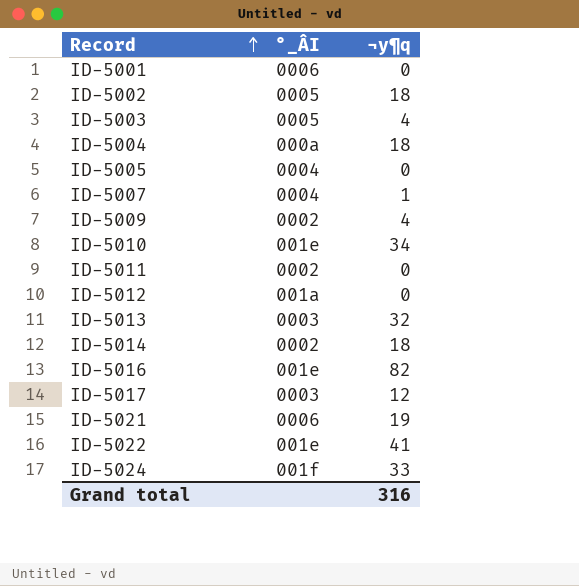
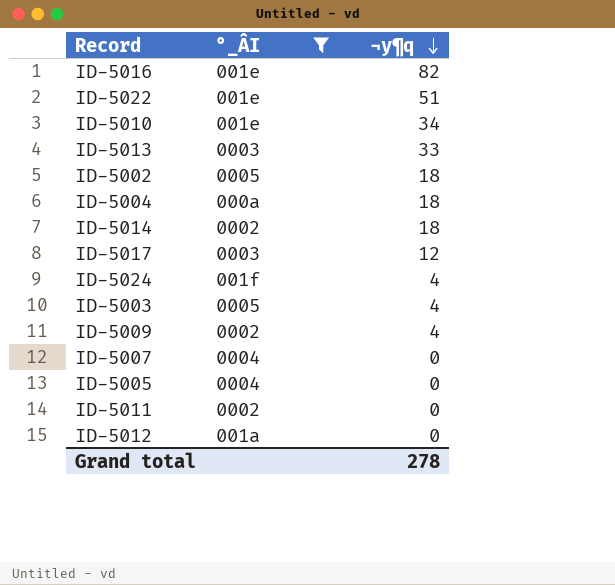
filter: none -> °_ÂI != 0006
row order: Record ascending -> ¬y¶q descending
ID-5022 | ¬y¶q: 41 -> 51
ID-5013 | ¬y¶q: 32 -> 33
ID-5024 | ¬y¶q: 33 -> 4
ID-5007 | ¬y¶q: 1 -> 0
Grand total | ¬y¶q: 316 -> 278

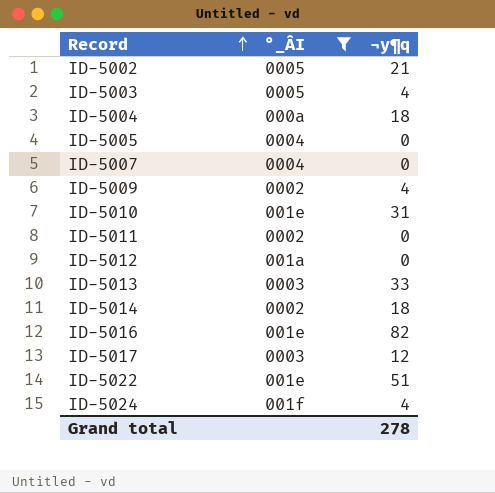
row order: ¬y¶q descending -> Record ascending
ID-5002 | ¬y¶q: 18 -> 21
ID-5010 | ¬y¶q: 34 -> 31

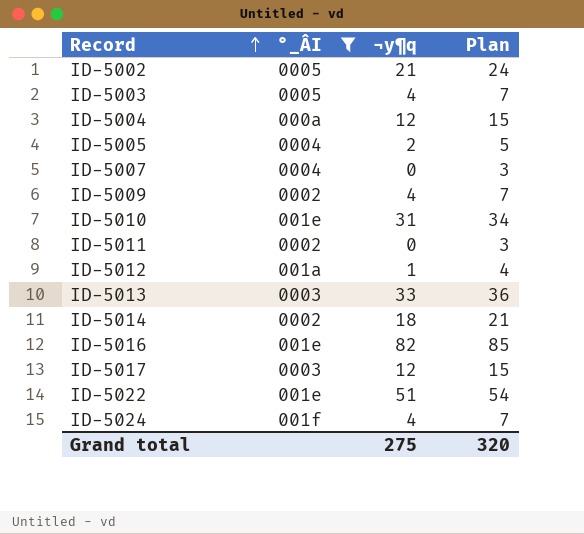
column Plan | formula: none -> [¬y¶q] + 3
ID-5004 | ¬y¶q: 18 -> 12
ID-5005 | ¬y¶q: 0 -> 2
ID-5012 | ¬y¶q: 0 -> 1
Grand total | ¬y¶q: 278 -> 275

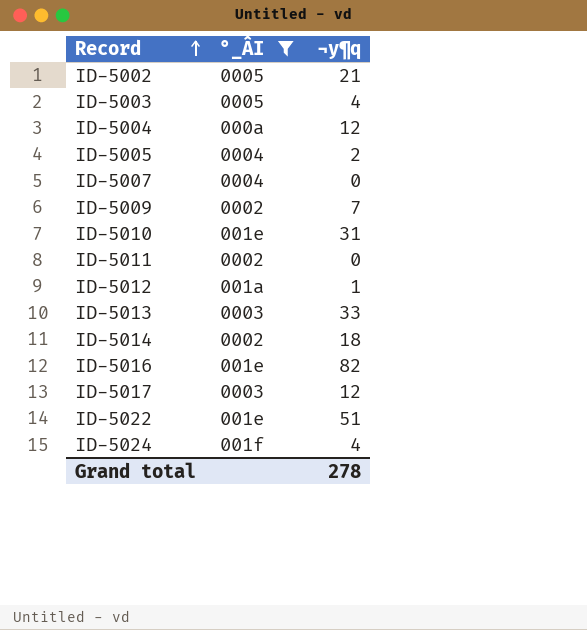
column Plan | formula: [¬y¶q] + 3 -> none
ID-5009 | ¬y¶q: 4 -> 7
Grand total | ¬y¶q: 275 -> 278

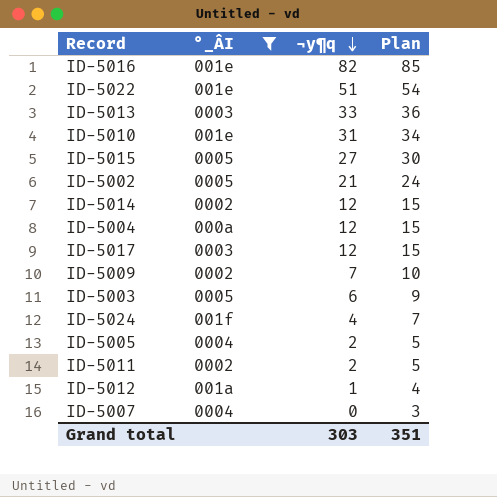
row order: Record ascending -> ¬y¶q descending
column Plan | formula: none -> [¬y¶q] + 3
row ID-5015: none -> 0005 | 27 | 30
ID-5014 | ¬y¶q: 18 -> 12
ID-5003 | ¬y¶q: 4 -> 6
ID-5011 | ¬y¶q: 0 -> 2
Grand total | ¬y¶q: 278 -> 303

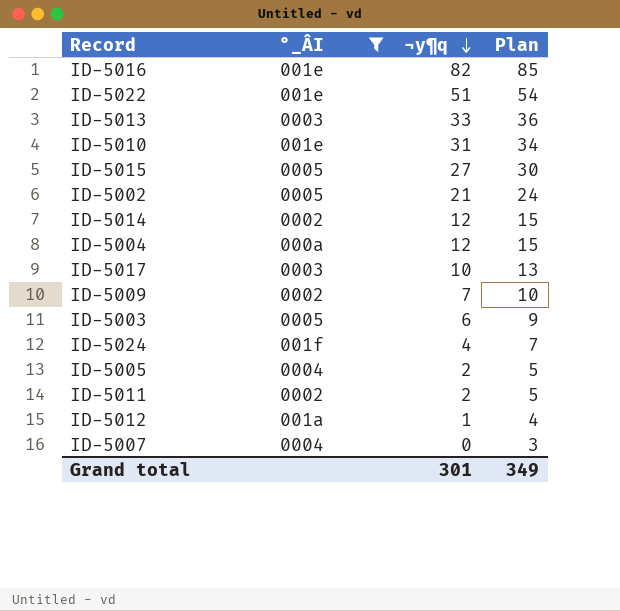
ID-5017 | ¬y¶q: 12 -> 10
ID-5017 | Plan: 15 -> 13
Grand total | ¬y¶q: 303 -> 301
Grand total | Plan: 351 -> 349

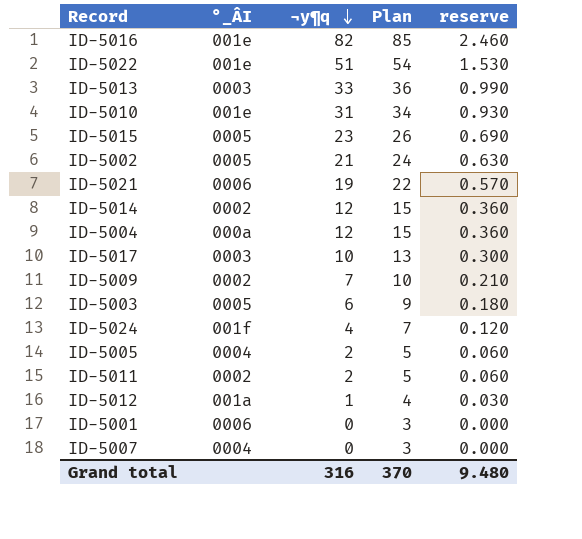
filter: °_ÂI != 0006 -> none
column reserve | formula: none -> [¬y¶q] * 0.03
ID-5015 | ¬y¶q: 27 -> 23
ID-5015 | Plan: 30 -> 26
Grand total | ¬y¶q: 301 -> 316
Grand total | Plan: 349 -> 370

